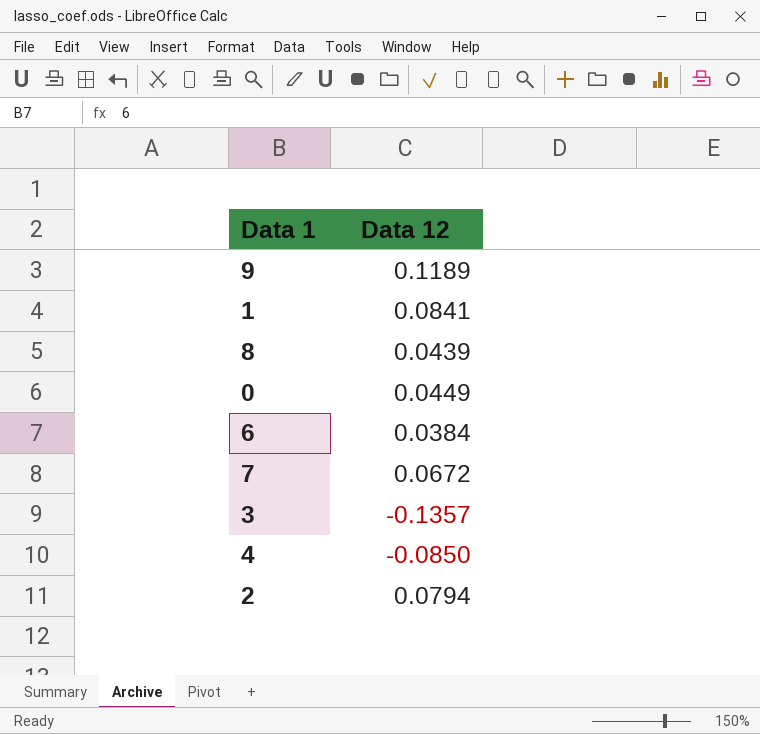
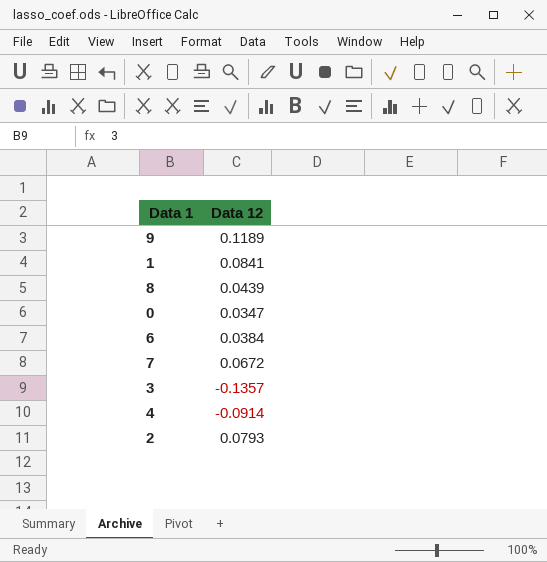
0 | Data 12: 0.0449 -> 0.0347
4 | Data 12: -0.0850 -> -0.0914
2 | Data 12: 0.0794 -> 0.0793

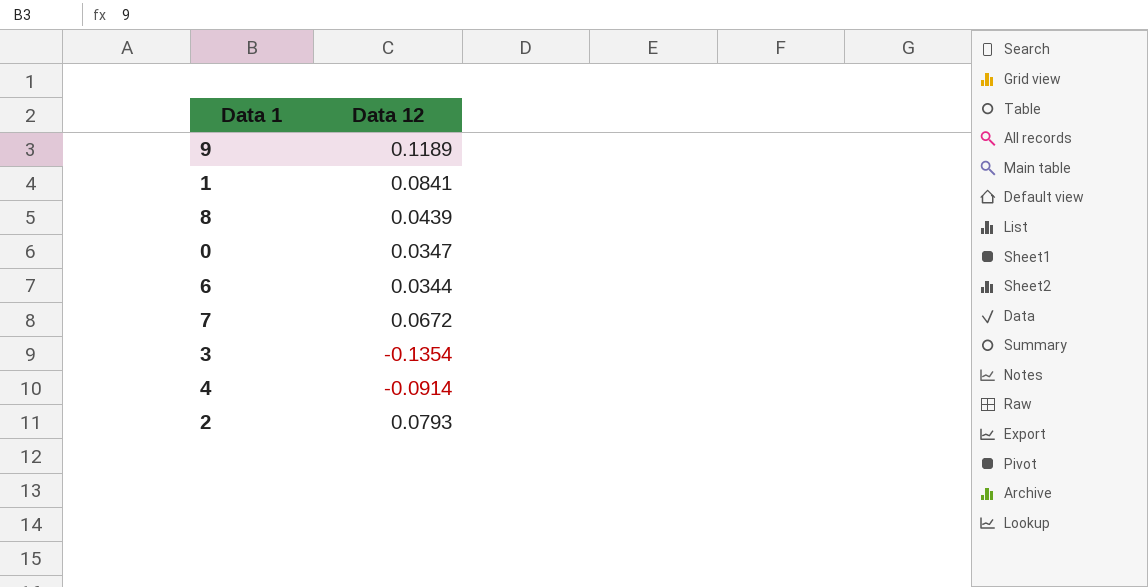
6 | Data 12: 0.0384 -> 0.0344
3 | Data 12: -0.1357 -> -0.1354

